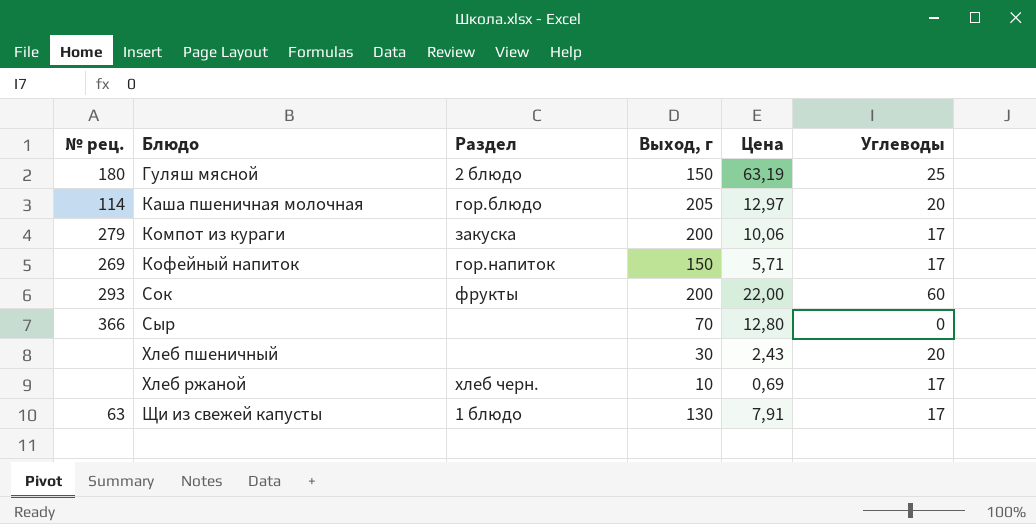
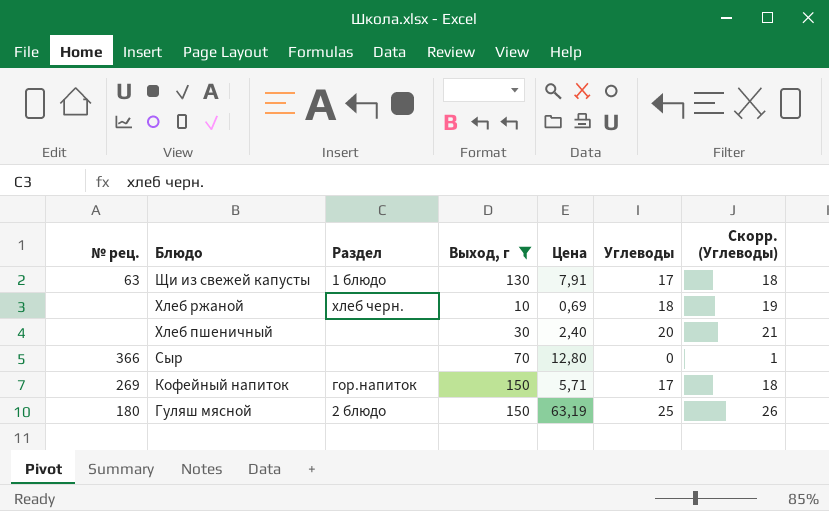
filter: none -> Выход, г <= 150
row order: Блюдо ascending -> Блюдо descending
column Скорр. (Углеводы) | formula: none -> [Углеводы] + 1
Хлеб ржаной | Углеводы: 17 -> 18
Хлеб пшеничный | Цена: 2,43 -> 2,40

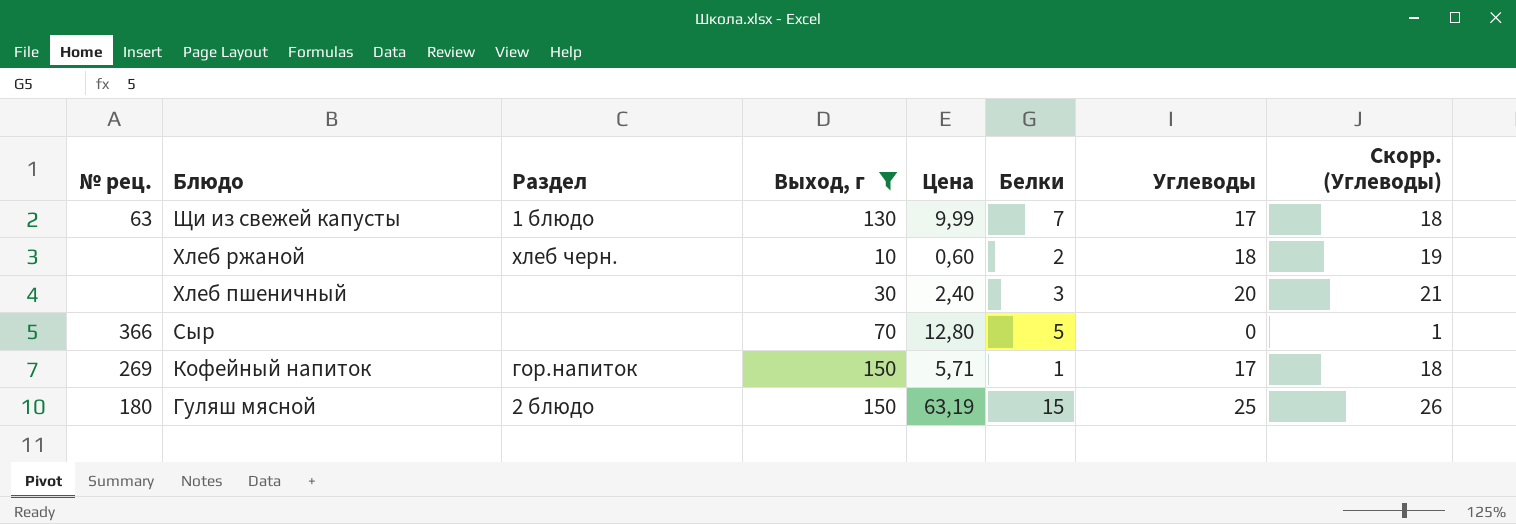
column Белки | position: none -> 6
Щи из свежей капусты | Цена: 7,91 -> 9,99
Хлеб ржаной | Цена: 0,69 -> 0,60

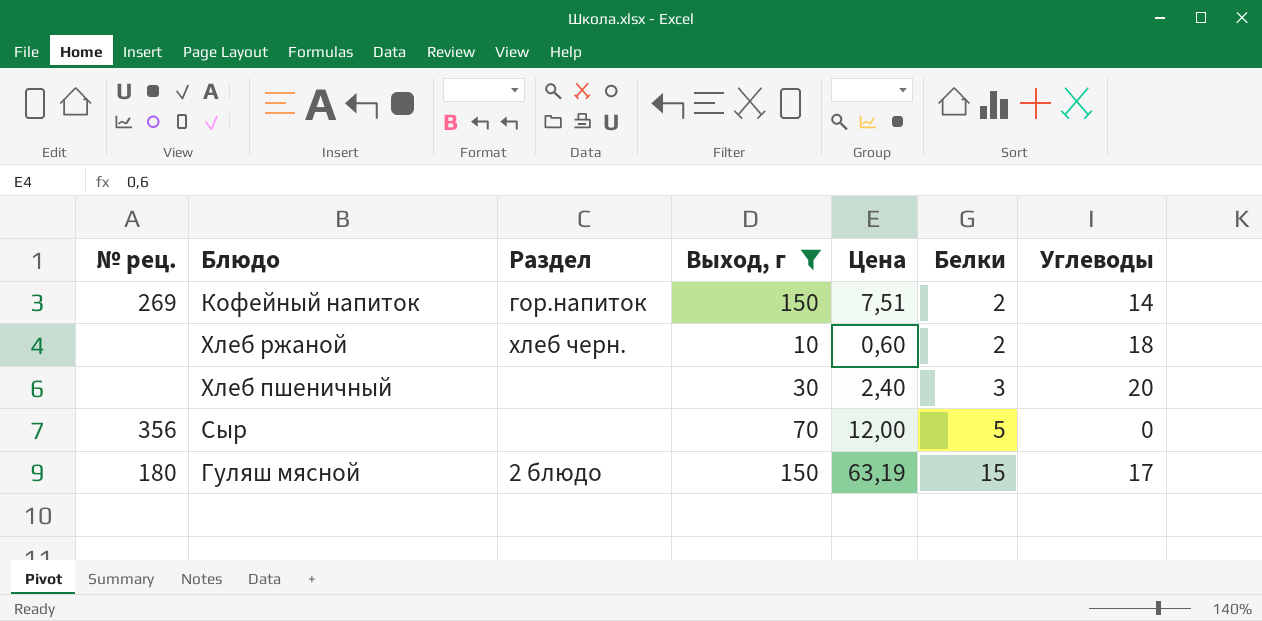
row order: Блюдо descending -> Белки ascending
column Скорр. (Углеводы) | formula: [Углеводы] + 1 -> none
row Щи из свежей капусты: 63 | 1 блюдо | 130 | 9,99 | 7 | 17 | 18 -> none
Кофейный напиток | Цена: 5,71 -> 7,51
Кофейный напиток | Белки: 1 -> 2
Кофейный напиток | Углеводы: 17 -> 14
Сыр | № рец.: 366 -> 356
Сыр | Цена: 12,80 -> 12,00
Гуляш мясной | Углеводы: 25 -> 17

